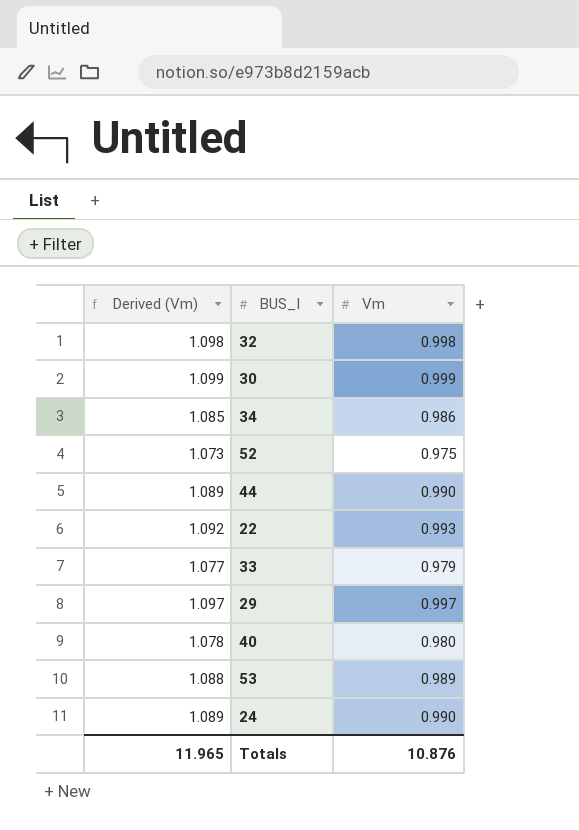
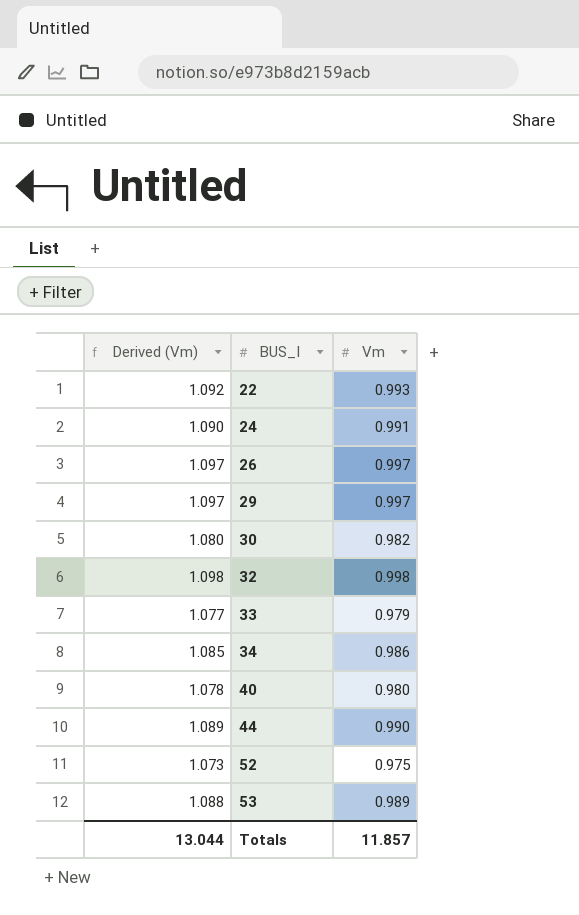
row order: none -> BUS_I ascending
24 | Derived (Vm): 1.089 -> 1.090
24 | Vm: 0.990 -> 0.991
row 26: none -> 1.097 | 0.997
30 | Derived (Vm): 1.099 -> 1.080
30 | Vm: 0.999 -> 0.982
Totals | Derived (Vm): 11.965 -> 13.044
Totals | Vm: 10.876 -> 11.857

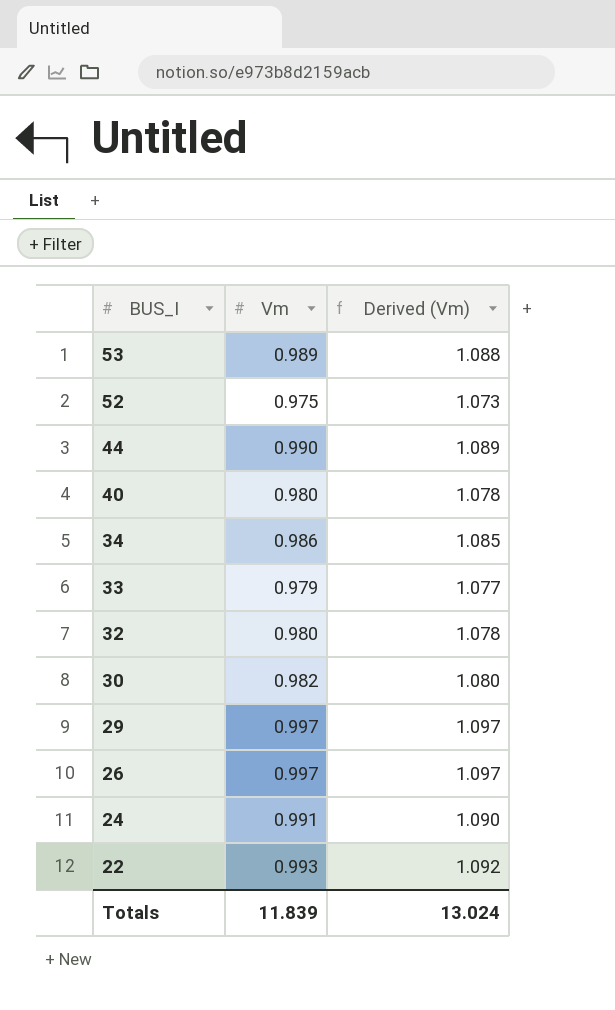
row order: BUS_I ascending -> BUS_I descending
column Derived (Vm) | position: 1 -> 3
32 | Vm: 0.998 -> 0.980
32 | Derived (Vm): 1.098 -> 1.078
Totals | Vm: 11.857 -> 11.839
Totals | Derived (Vm): 13.044 -> 13.024

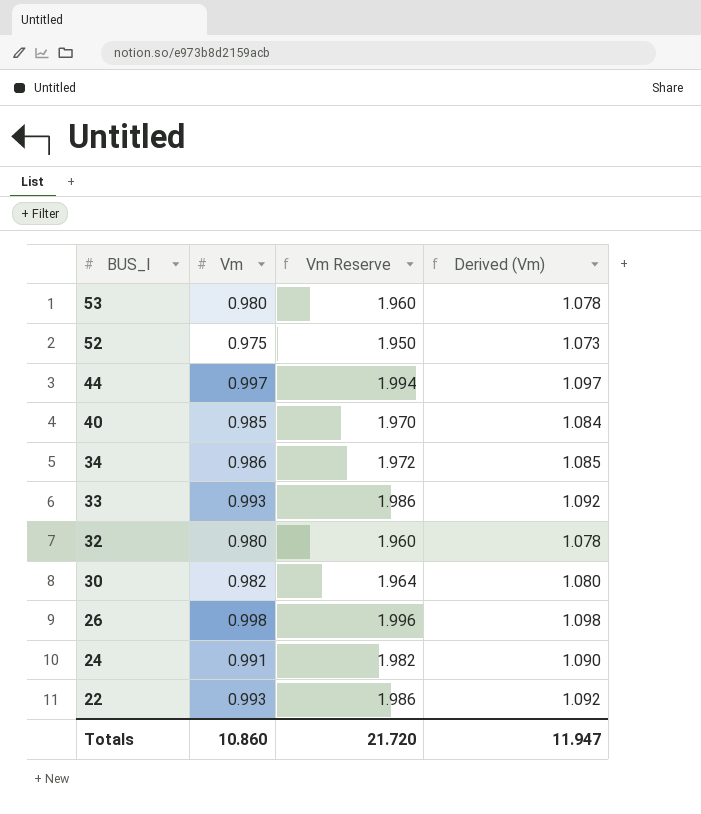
column Vm Reserve | formula: none -> [Vm] * 2
row 29: 0.997 | 1.097 -> none
53 | Vm: 0.989 -> 0.980
53 | Derived (Vm): 1.088 -> 1.078
44 | Vm: 0.990 -> 0.997
44 | Derived (Vm): 1.089 -> 1.097
40 | Vm: 0.980 -> 0.985
40 | Derived (Vm): 1.078 -> 1.084
33 | Vm: 0.979 -> 0.993
33 | Derived (Vm): 1.077 -> 1.092
26 | Vm: 0.997 -> 0.998
26 | Derived (Vm): 1.097 -> 1.098
Totals | Vm: 11.839 -> 10.860
Totals | Derived (Vm): 13.024 -> 11.947

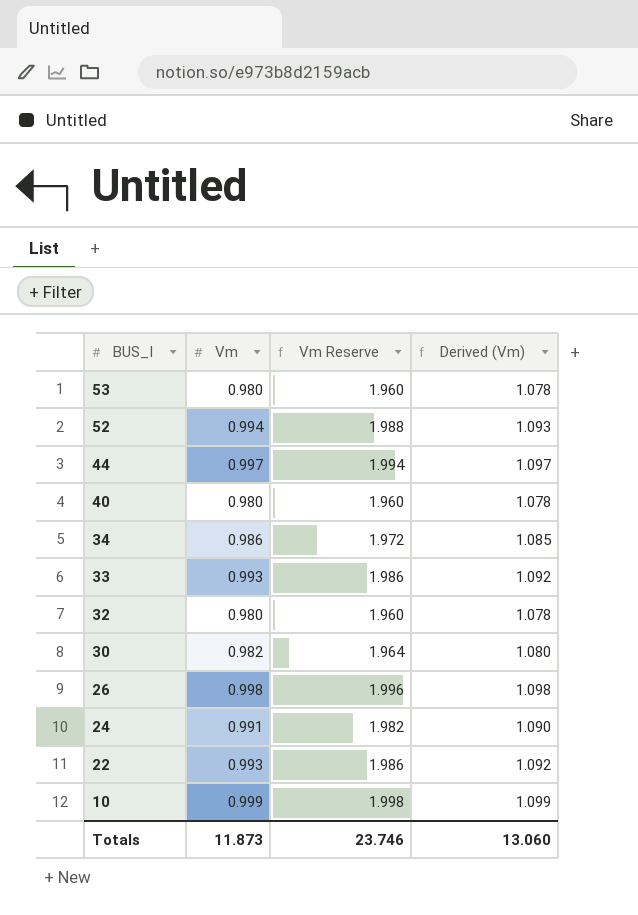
52 | Vm: 0.975 -> 0.994
52 | Vm Reserve: 1.950 -> 1.988
52 | Derived (Vm): 1.073 -> 1.093
40 | Vm: 0.985 -> 0.980
40 | Vm Reserve: 1.970 -> 1.960
40 | Derived (Vm): 1.084 -> 1.078
row 10: none -> 0.999 | 1.998 | 1.099
Totals | Vm: 10.860 -> 11.873
Totals | Vm Reserve: 21.720 -> 23.746
Totals | Derived (Vm): 11.947 -> 13.060

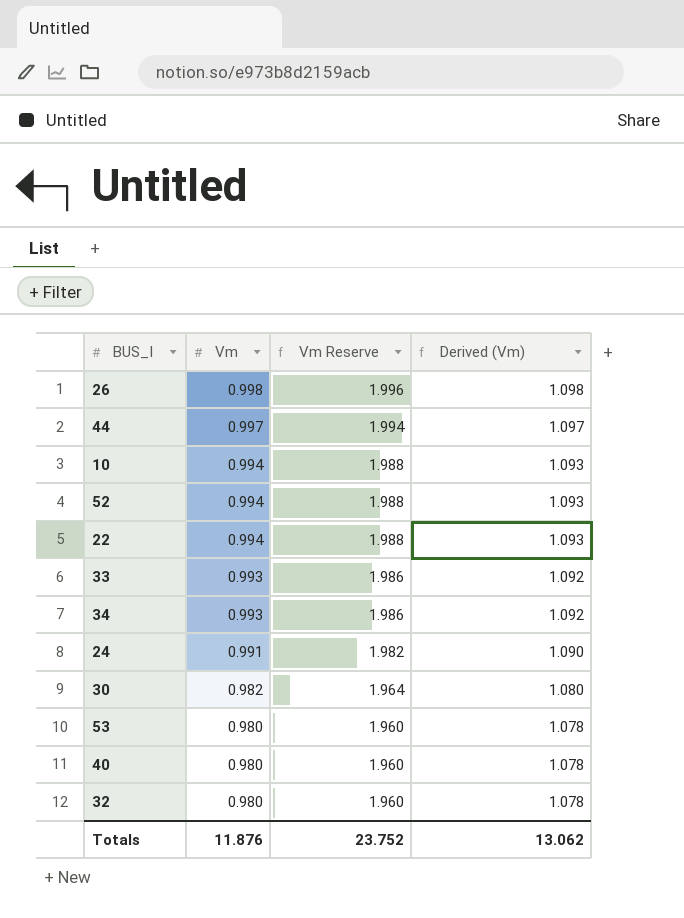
row order: BUS_I descending -> Vm descending
10 | Vm: 0.999 -> 0.994
10 | Vm Reserve: 1.998 -> 1.988
10 | Derived (Vm): 1.099 -> 1.093
22 | Vm: 0.993 -> 0.994
22 | Vm Reserve: 1.986 -> 1.988
22 | Derived (Vm): 1.092 -> 1.093
34 | Vm: 0.986 -> 0.993
34 | Vm Reserve: 1.972 -> 1.986
34 | Derived (Vm): 1.085 -> 1.092
Totals | Vm: 11.873 -> 11.876
Totals | Vm Reserve: 23.746 -> 23.752
Totals | Derived (Vm): 13.060 -> 13.062

